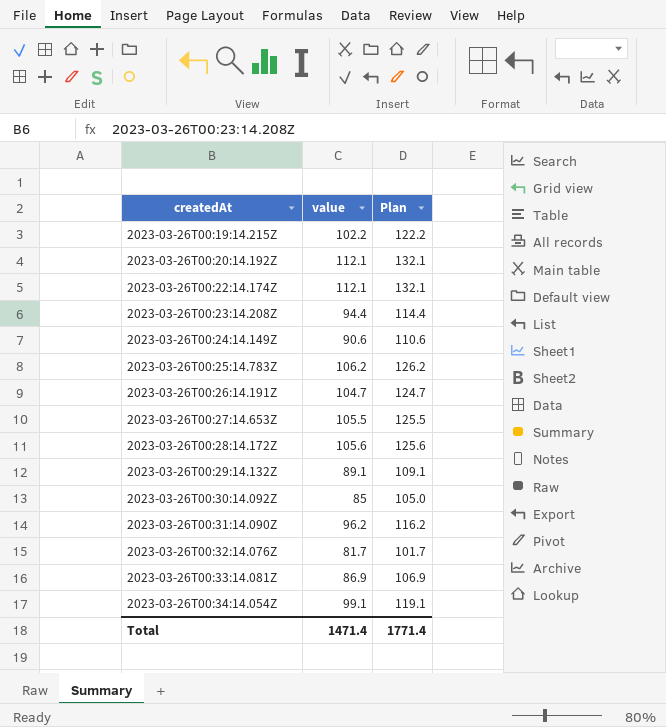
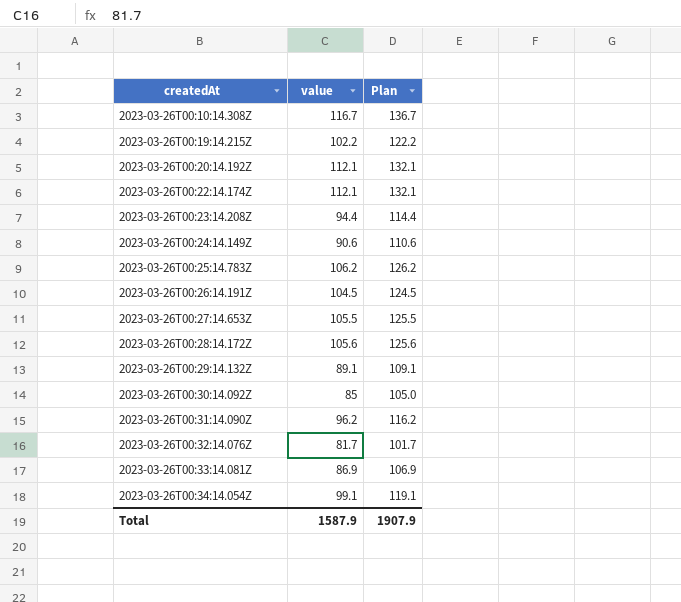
row 2023-03-26T00:10:14.308Z: none -> 116.7 | 136.7
2023-03-26T00:26:14.191Z | value: 104.7 -> 104.5
2023-03-26T00:26:14.191Z | Plan: 124.7 -> 124.5
Total | value: 1471.4 -> 1587.9
Total | Plan: 1771.4 -> 1907.9

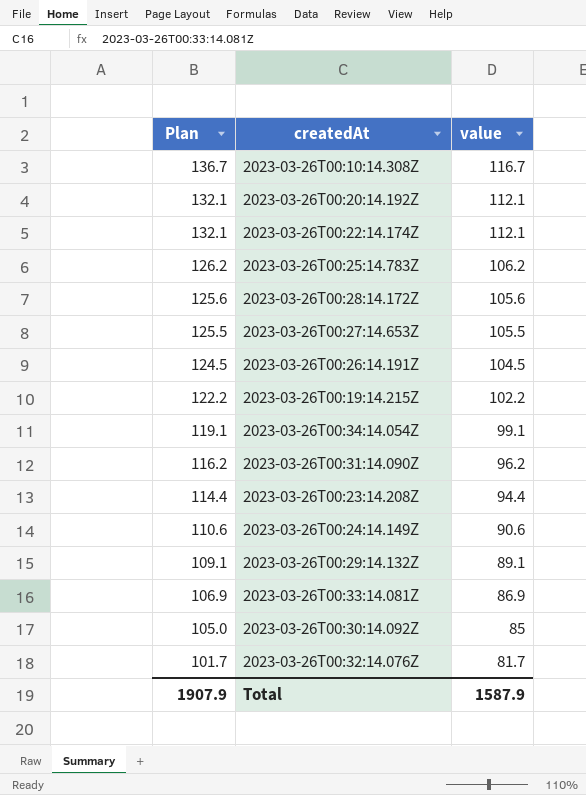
row order: createdAt ascending -> Plan descending
column Plan | position: 3 -> 1

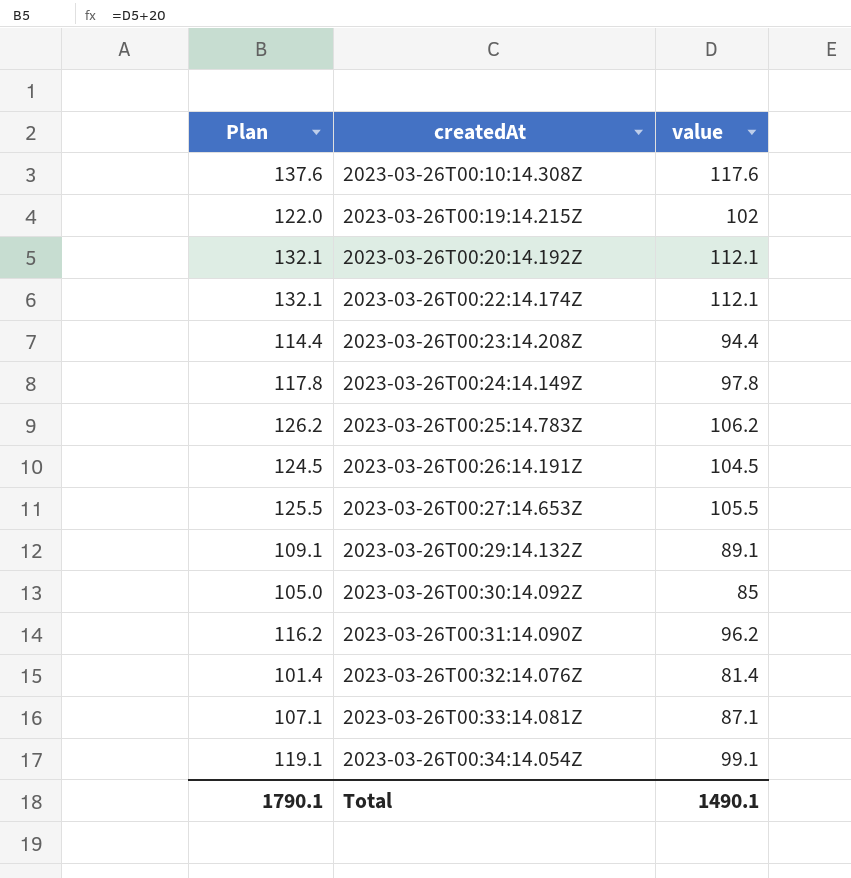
row order: Plan descending -> createdAt ascending
row 2023-03-26T00:28:14.172Z: 125.6 | 105.6 -> none
2023-03-26T00:10:14.308Z | Plan: 136.7 -> 137.6
2023-03-26T00:10:14.308Z | value: 116.7 -> 117.6
2023-03-26T00:19:14.215Z | Plan: 122.2 -> 122.0
2023-03-26T00:19:14.215Z | value: 102.2 -> 102
2023-03-26T00:24:14.149Z | Plan: 110.6 -> 117.8
2023-03-26T00:24:14.149Z | value: 90.6 -> 97.8
2023-03-26T00:32:14.076Z | Plan: 101.7 -> 101.4
2023-03-26T00:32:14.076Z | value: 81.7 -> 81.4
2023-03-26T00:33:14.081Z | Plan: 106.9 -> 107.1
2023-03-26T00:33:14.081Z | value: 86.9 -> 87.1
Total | Plan: 1907.9 -> 1790.1
Total | value: 1587.9 -> 1490.1

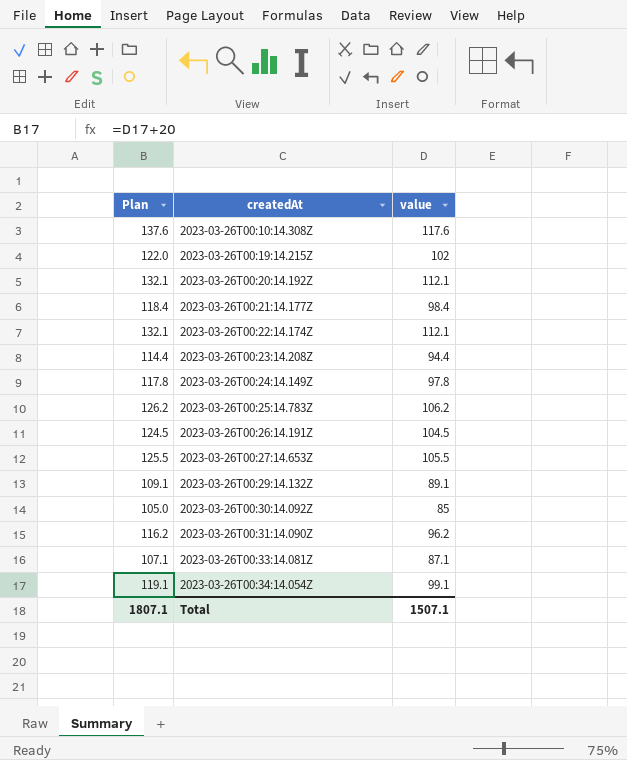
row 2023-03-26T00:32:14.076Z: 101.4 | 81.4 -> none
row 2023-03-26T00:21:14.177Z: none -> 118.4 | 98.4
Total | Plan: 1790.1 -> 1807.1
Total | value: 1490.1 -> 1507.1

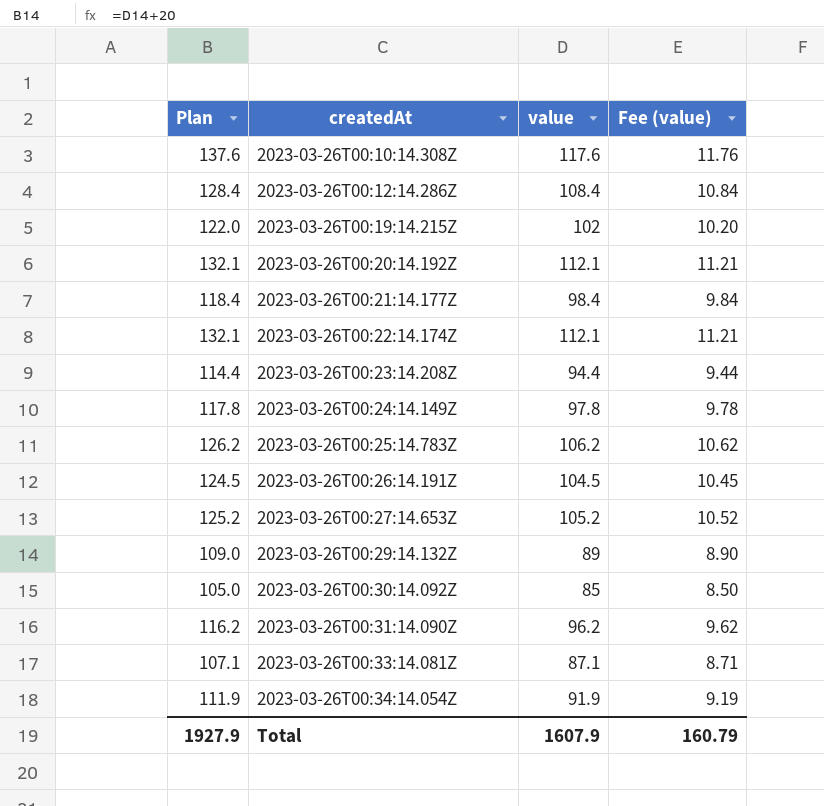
column Fee (value) | formula: none -> [value] * 0.1
row 2023-03-26T00:12:14.286Z: none -> 128.4 | 108.4 | 10.84
2023-03-26T00:27:14.653Z | Plan: 125.5 -> 125.2
2023-03-26T00:27:14.653Z | value: 105.5 -> 105.2
2023-03-26T00:29:14.132Z | Plan: 109.1 -> 109.0
2023-03-26T00:29:14.132Z | value: 89.1 -> 89
2023-03-26T00:34:14.054Z | Plan: 119.1 -> 111.9
2023-03-26T00:34:14.054Z | value: 99.1 -> 91.9
Total | Plan: 1807.1 -> 1927.9
Total | value: 1507.1 -> 1607.9

